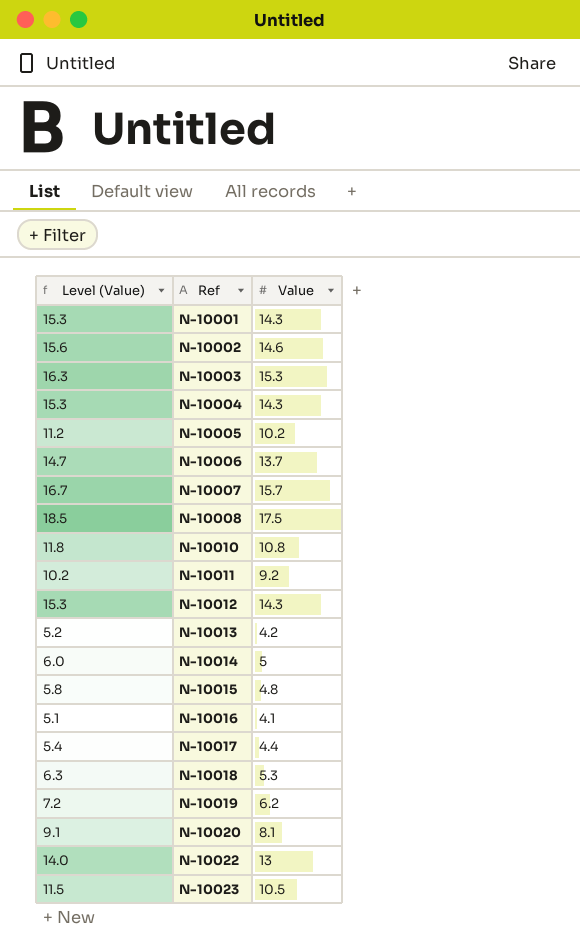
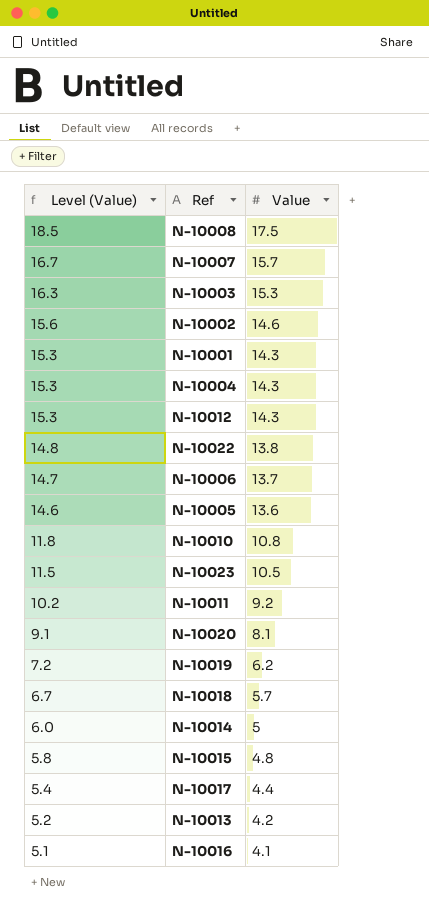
row order: Ref ascending -> Level (Value) descending
N-10022 | Level (Value): 14.0 -> 14.8
N-10022 | Value: 13 -> 13.8
N-10005 | Level (Value): 11.2 -> 14.6
N-10005 | Value: 10.2 -> 13.6
N-10018 | Level (Value): 6.3 -> 6.7
N-10018 | Value: 5.3 -> 5.7

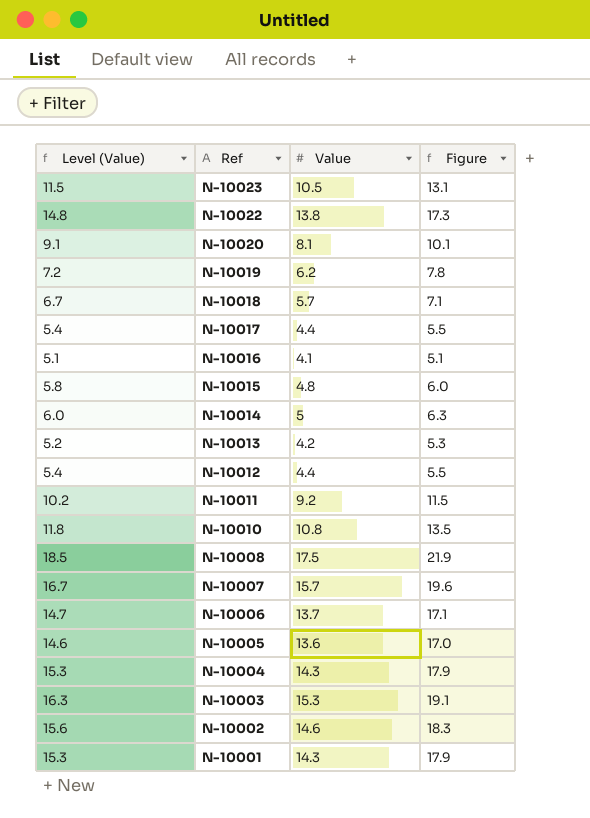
row order: Level (Value) descending -> Ref descending
column Figure | formula: none -> [Value] * 1.25
N-10012 | Level (Value): 15.3 -> 5.4
N-10012 | Value: 14.3 -> 4.4

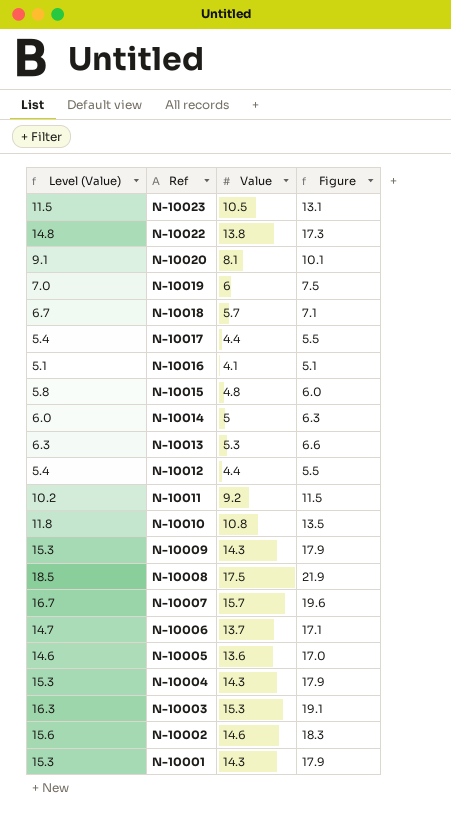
N-10019 | Level (Value): 7.2 -> 7.0
N-10019 | Value: 6.2 -> 6
N-10019 | Figure: 7.8 -> 7.5
N-10013 | Level (Value): 5.2 -> 6.3
N-10013 | Value: 4.2 -> 5.3
N-10013 | Figure: 5.3 -> 6.6
row N-10009: none -> 15.3 | 14.3 | 17.9

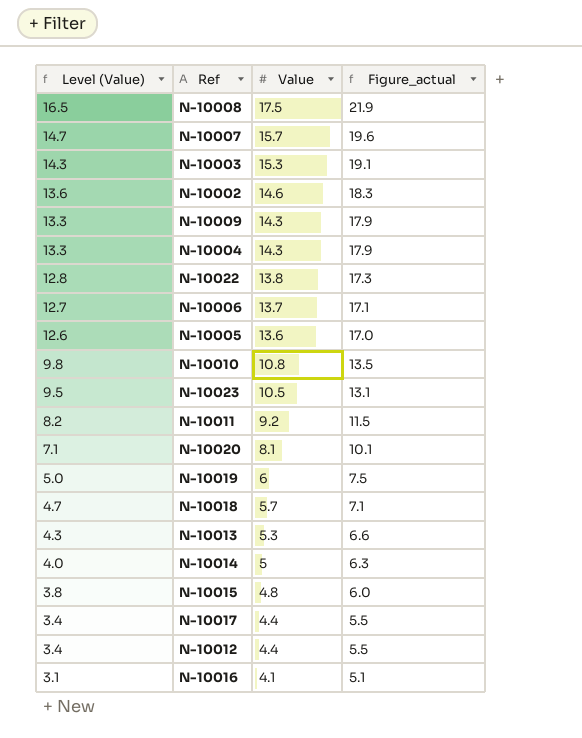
row order: Ref descending -> Level (Value) descending
column Level (Value) | formula: [Value] + 1 -> [Value] - 1
column name: Figure -> Figure_actual
row N-10001: 15.3 | 14.3 | 17.9 -> none

